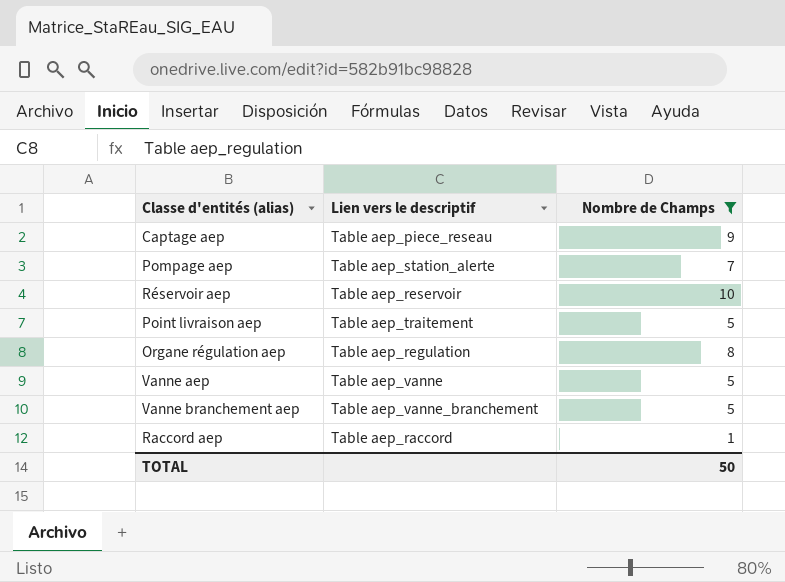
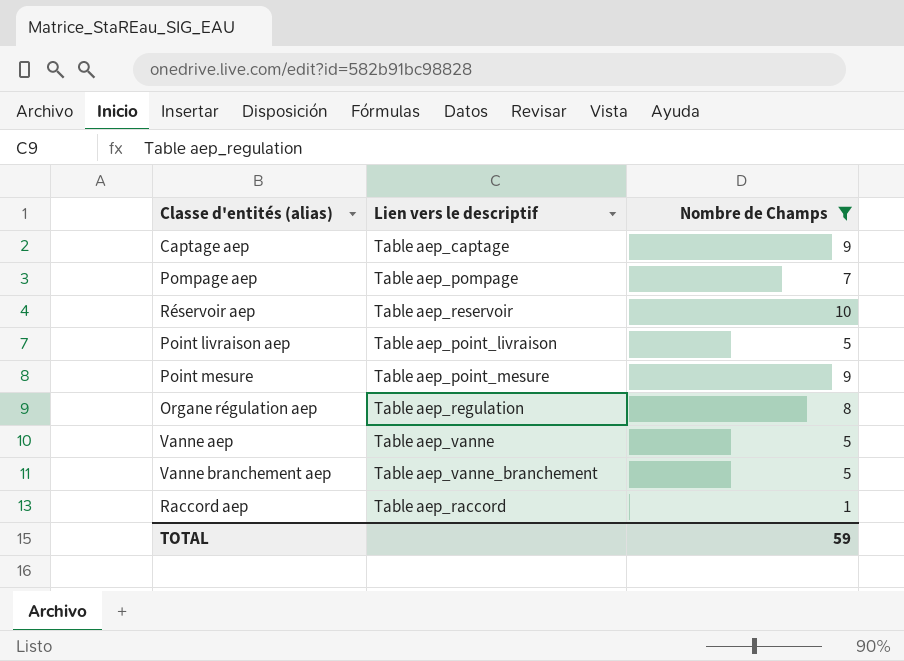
Captage aep | Lien vers le descriptif: Table aep_piece_reseau -> Table aep_captage
Pompage aep | Lien vers le descriptif: Table aep_station_alerte -> Table aep_pompage
Point livraison aep | Lien vers le descriptif: Table aep_traitement -> Table aep_point_livraison
row Point mesure: none -> Table aep_point_mesure | 9
TOTAL | Nombre de Champs: 50 -> 59

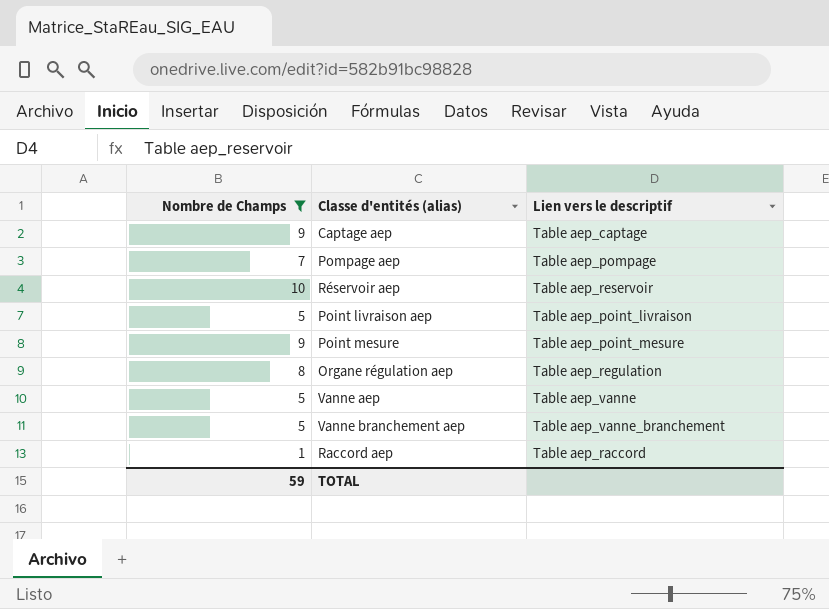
column Nombre de Champs | position: 3 -> 1

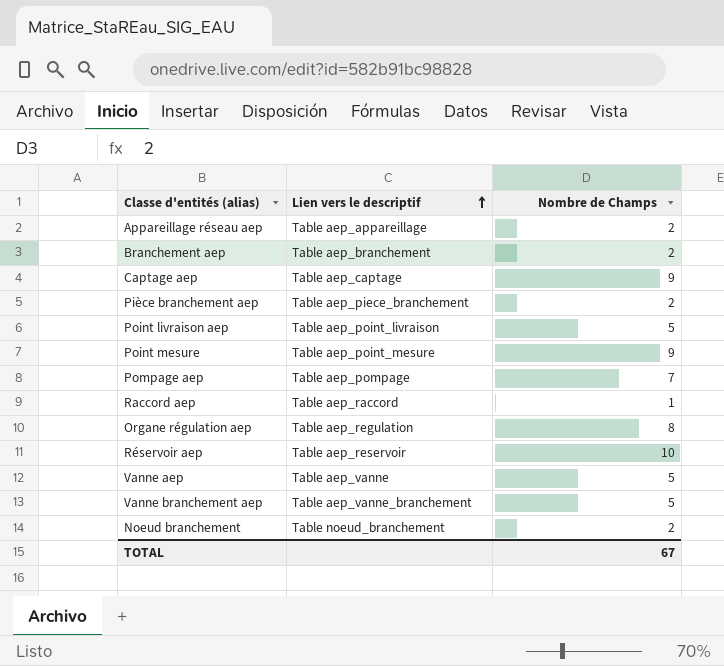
filter: Nombre de Champs != 2 -> none
row order: none -> Lien vers le descriptif ascending
column Nombre de Champs | position: 1 -> 3
TOTAL | Nombre de Champs: 59 -> 67

